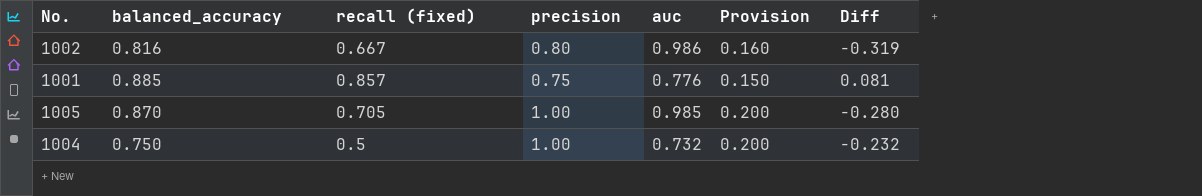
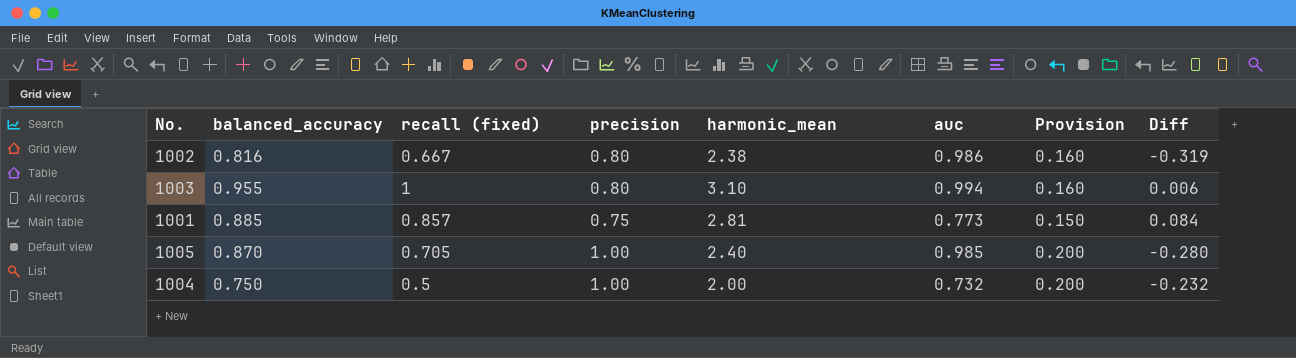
column harmonic_mean | position: none -> 5
row 1003: none -> 0.955 | 1 | 0.80 | 3.10 | 0.994 | 0.160 | 0.006
1001 | auc: 0.776 -> 0.773
1001 | Diff: 0.081 -> 0.084

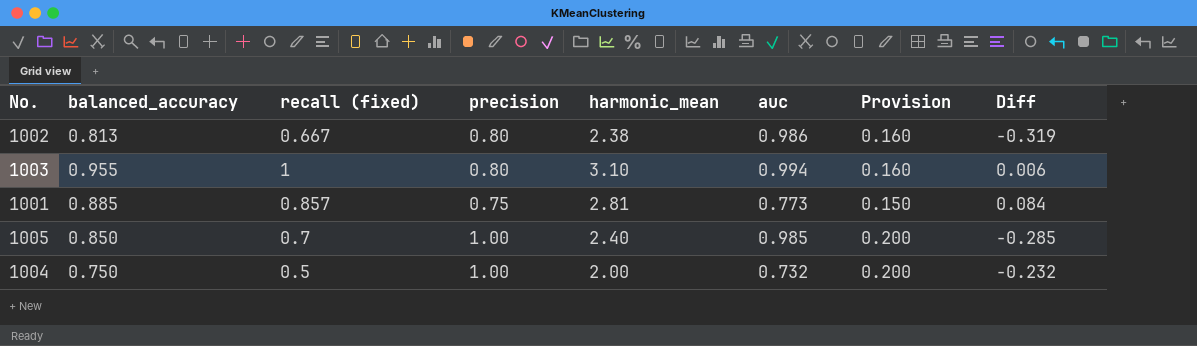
1002 | balanced_accuracy: 0.816 -> 0.813
1005 | balanced_accuracy: 0.870 -> 0.850
1005 | recall (fixed): 0.705 -> 0.7
1005 | Diff: -0.280 -> -0.285

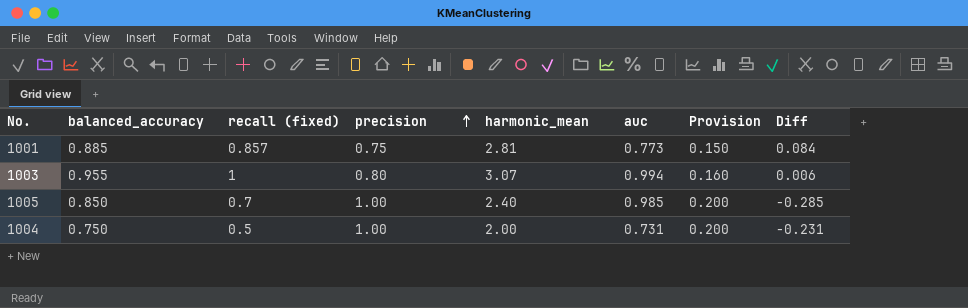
row order: none -> precision ascending
row 1002: 0.813 | 0.667 | 0.80 | 2.38 | 0.986 | 0.160 | -0.319 -> none
1003 | harmonic_mean: 3.10 -> 3.07
1004 | auc: 0.732 -> 0.731
1004 | Diff: -0.232 -> -0.231

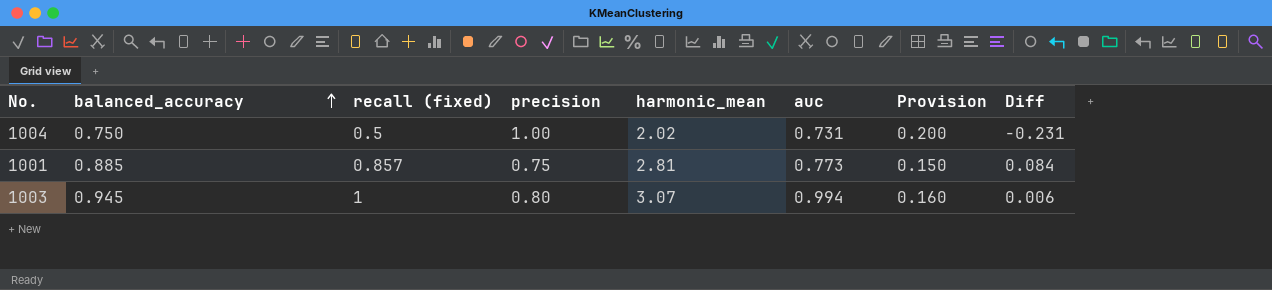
row order: precision ascending -> balanced_accuracy ascending
row 1005: 0.850 | 0.7 | 1.00 | 2.40 | 0.985 | 0.200 | -0.285 -> none
1004 | harmonic_mean: 2.00 -> 2.02
1003 | balanced_accuracy: 0.955 -> 0.945

